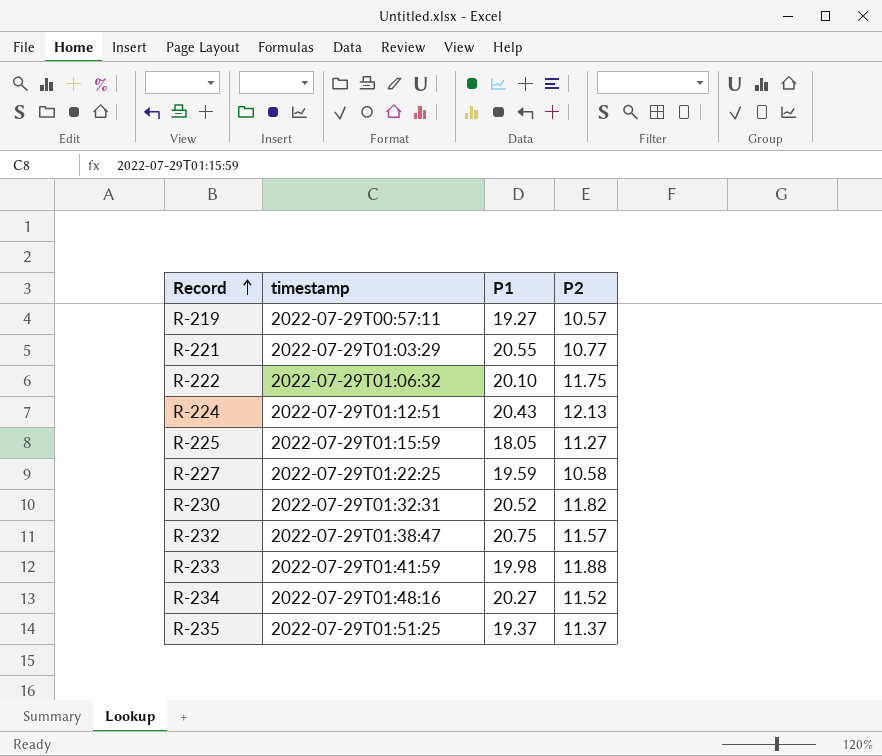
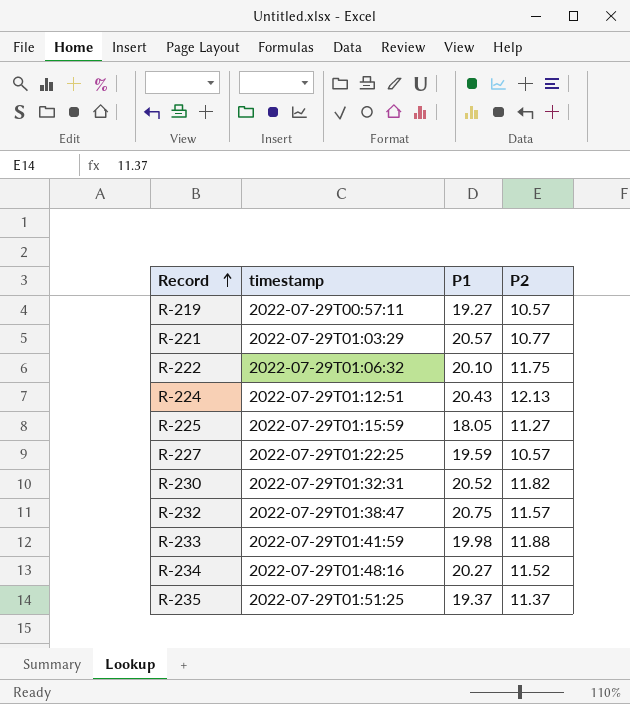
R-221 | P1: 20.55 -> 20.57
R-227 | P2: 10.58 -> 10.57

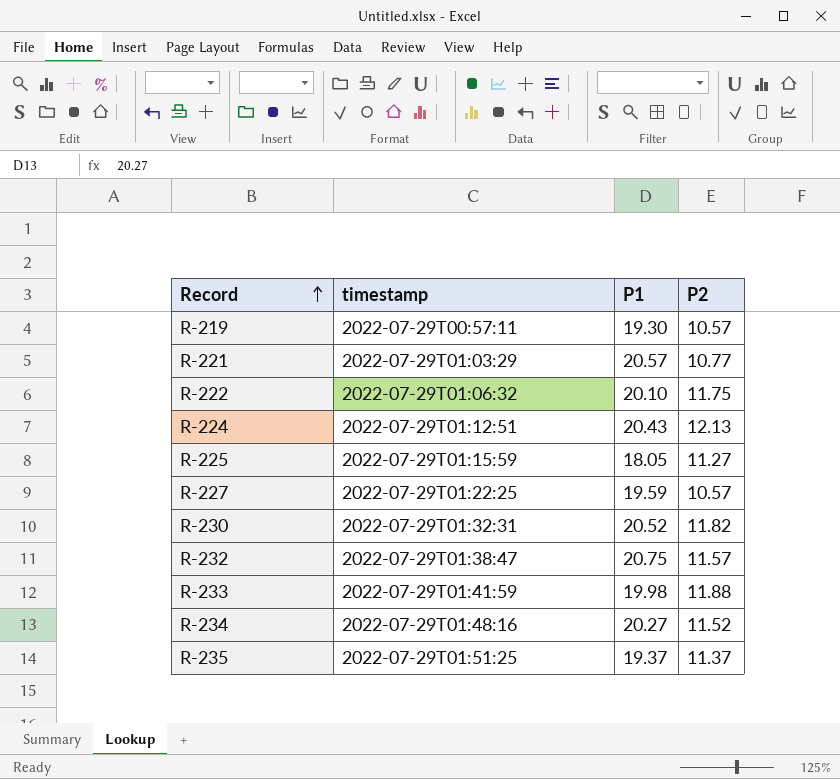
R-219 | P1: 19.27 -> 19.30

